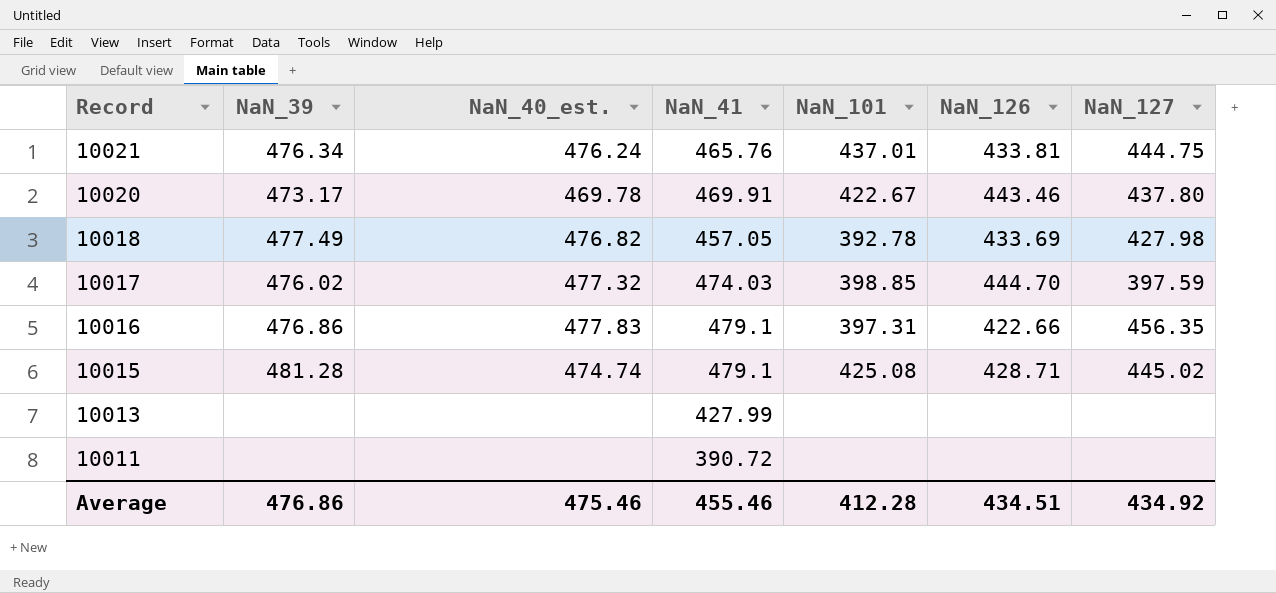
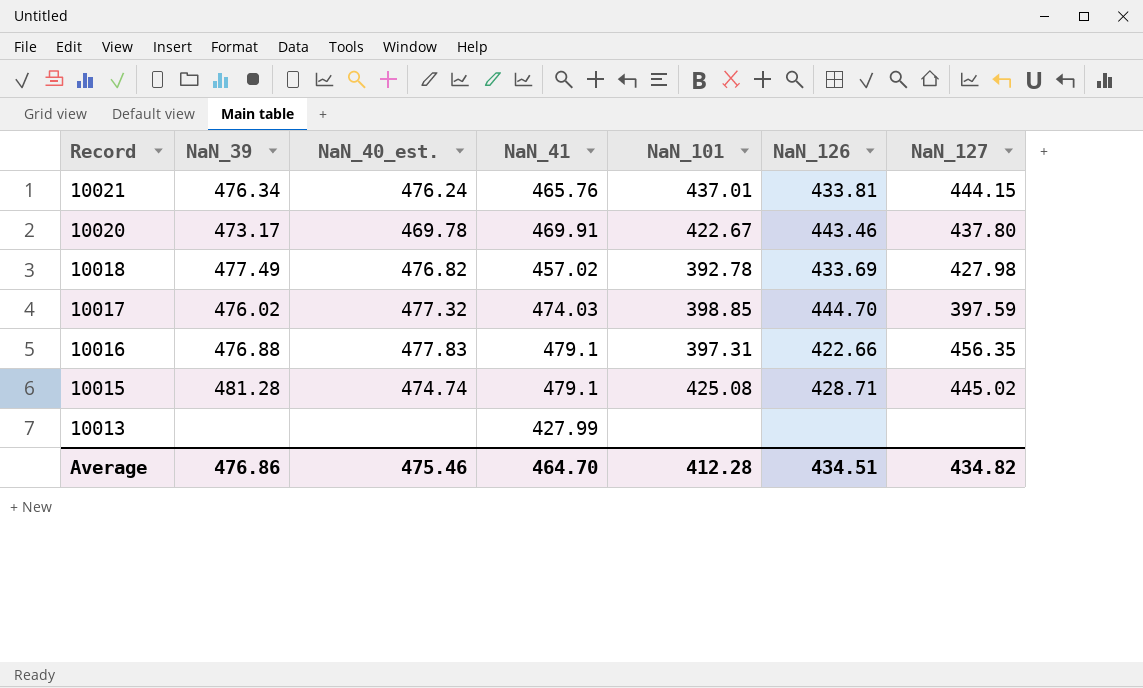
row 10011: none | none | 390.72 | none | none | none -> none
10021 | NaN_127: 444.75 -> 444.15
10018 | NaN_41: 457.05 -> 457.02
10016 | NaN_39: 476.86 -> 476.88
Average | NaN_41: 455.46 -> 464.70
Average | NaN_127: 434.92 -> 434.82

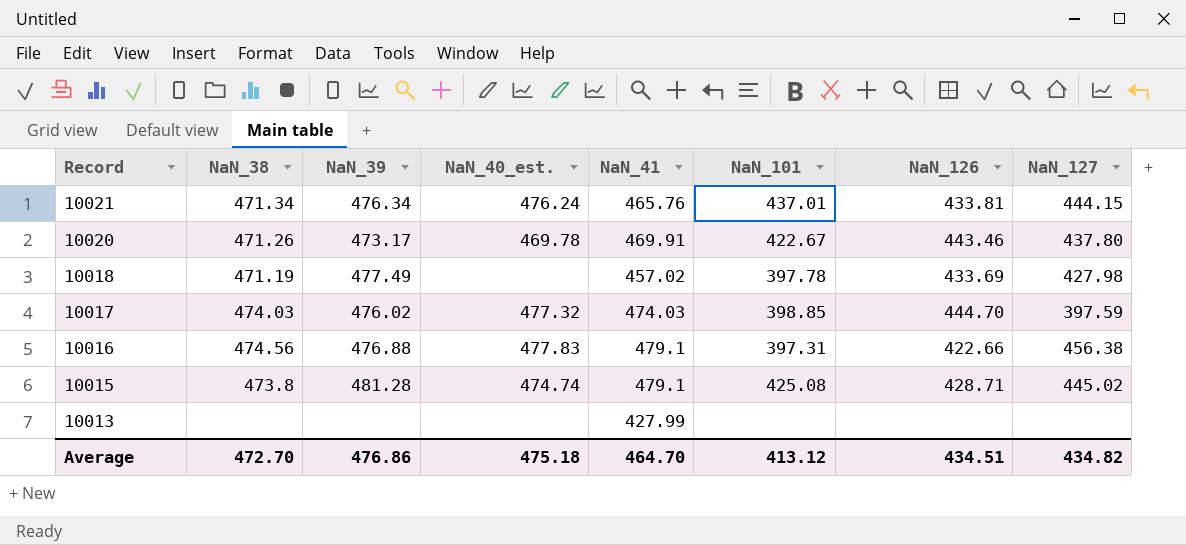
column NaN_38 | position: none -> 2
10018 | NaN_40_est.: 476.82 -> none
10018 | NaN_101: 392.78 -> 397.78
10016 | NaN_127: 456.35 -> 456.38
Average | NaN_40_est.: 475.46 -> 475.18
Average | NaN_101: 412.28 -> 413.12

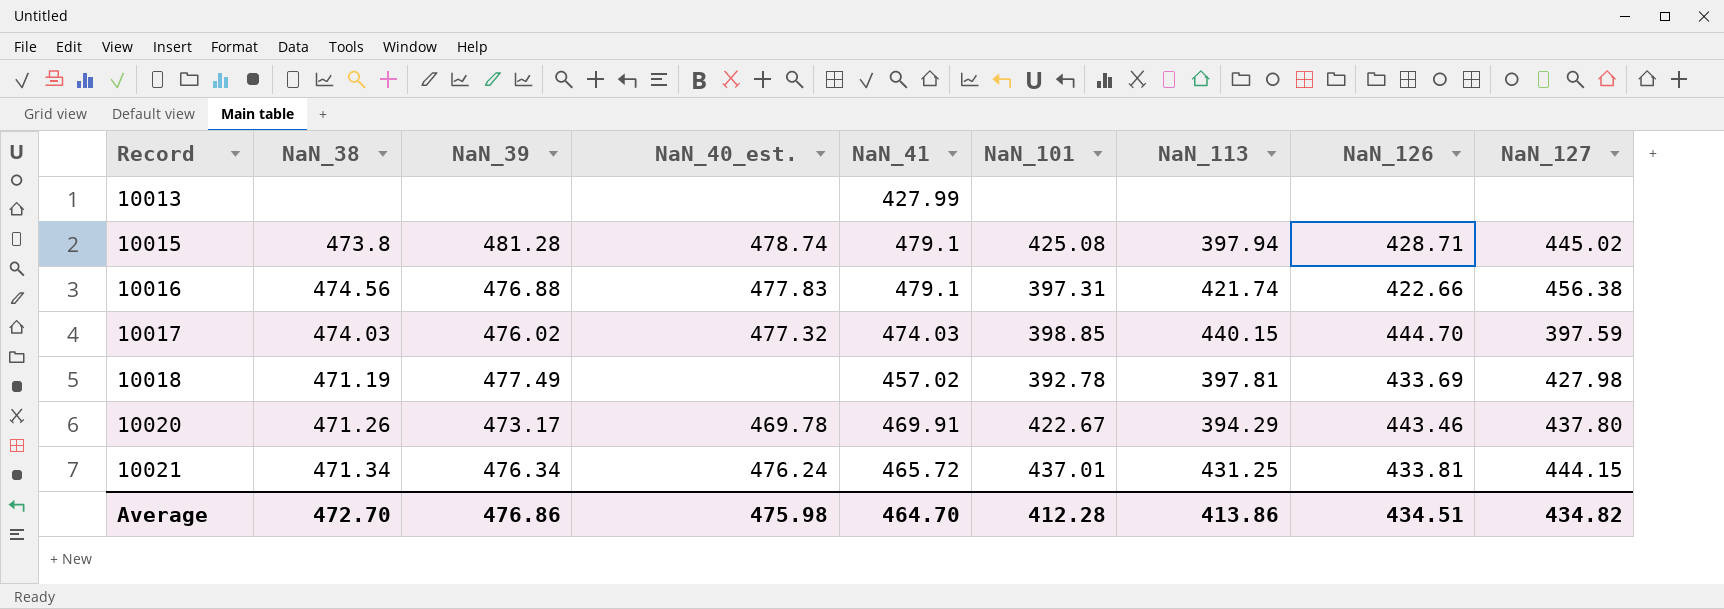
row order: Record descending -> Record ascending
column NaN_113 | position: none -> 7
10015 | NaN_40_est.: 474.74 -> 478.74
10018 | NaN_101: 397.78 -> 392.78
10021 | NaN_41: 465.76 -> 465.72
Average | NaN_40_est.: 475.18 -> 475.98
Average | NaN_101: 413.12 -> 412.28

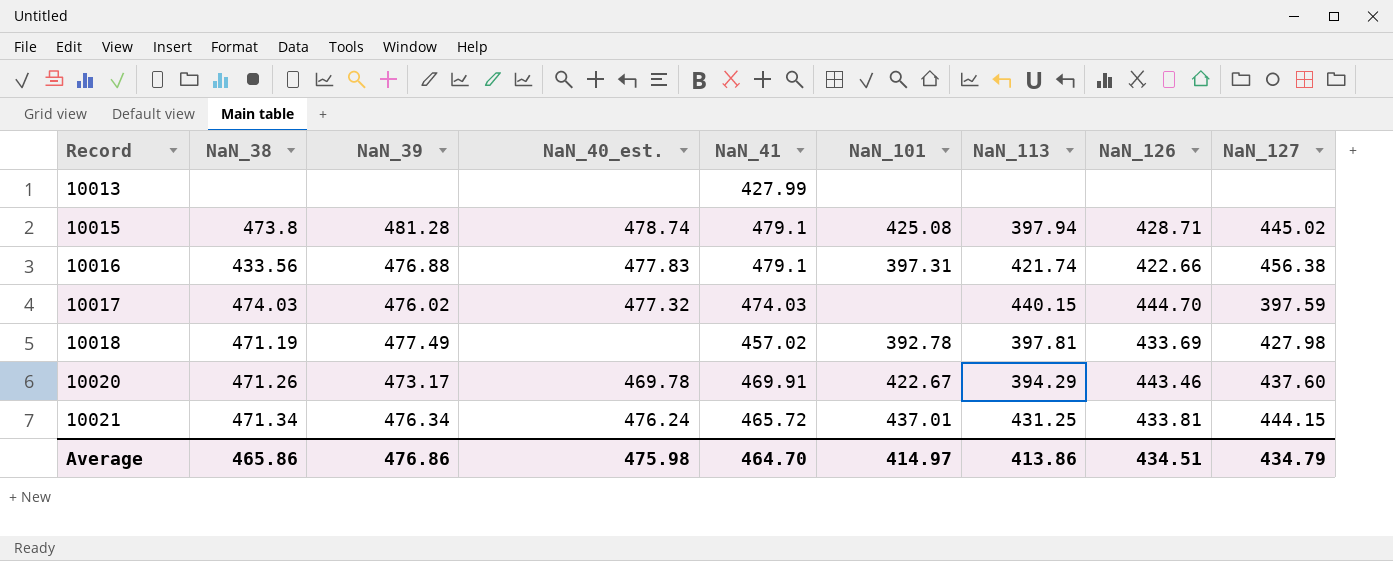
10016 | NaN_38: 474.56 -> 433.56
10017 | NaN_101: 398.85 -> none
10020 | NaN_127: 437.80 -> 437.60
Average | NaN_38: 472.70 -> 465.86
Average | NaN_101: 412.28 -> 414.97
Average | NaN_127: 434.82 -> 434.79

